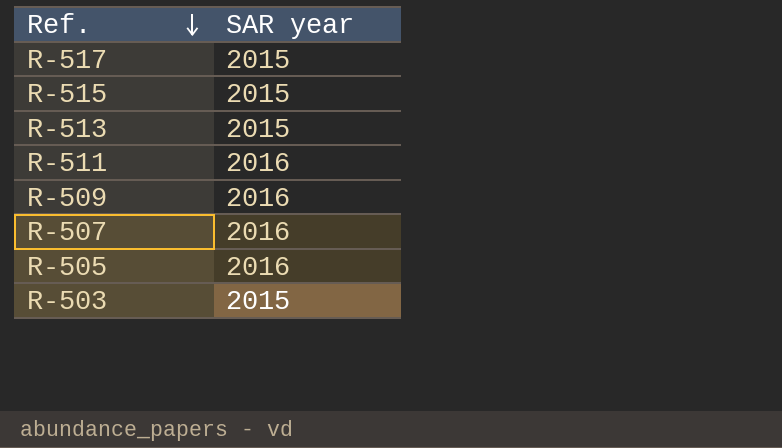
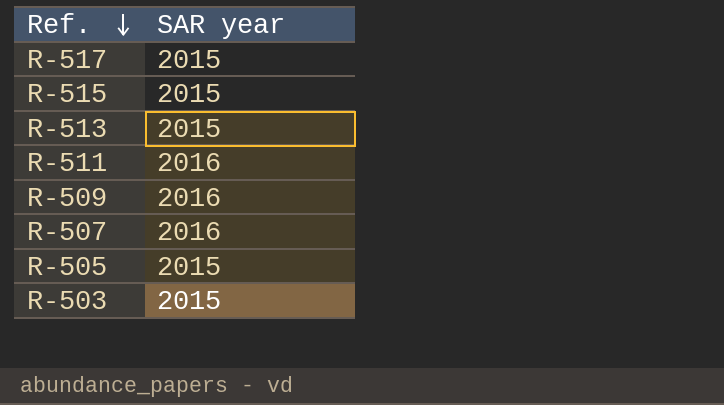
R-505 | SAR year: 2016 -> 2015

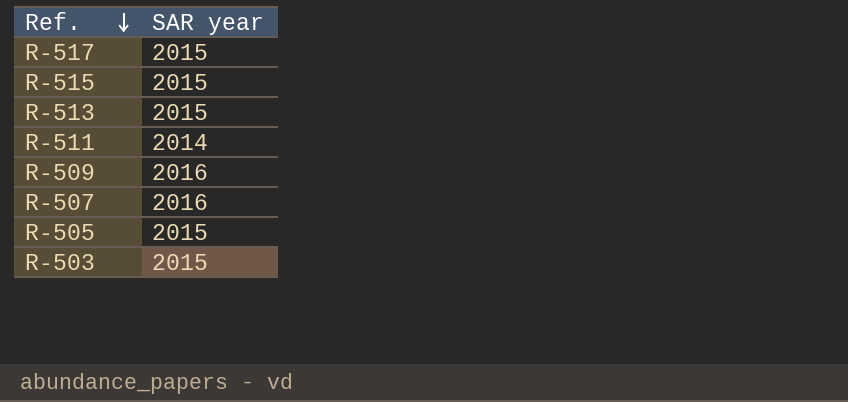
R-511 | SAR year: 2016 -> 2014

